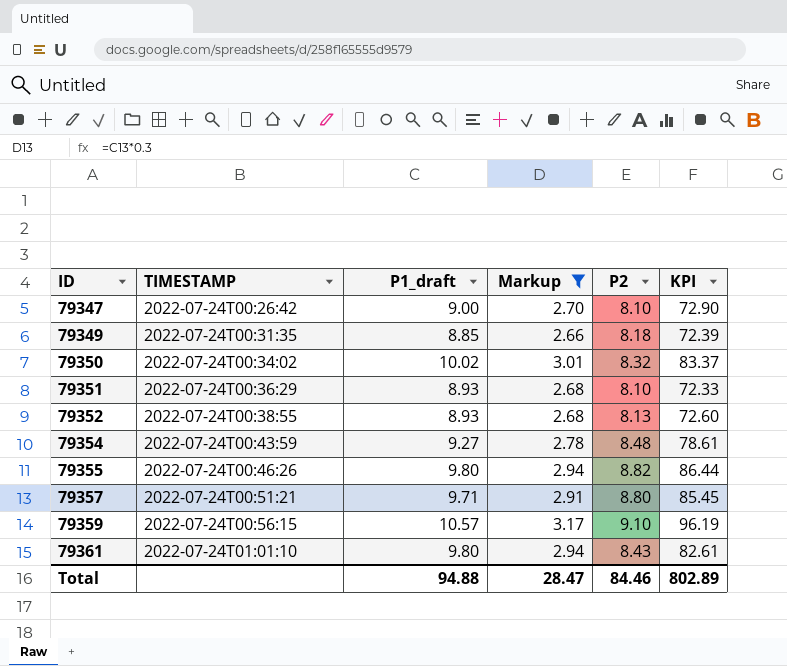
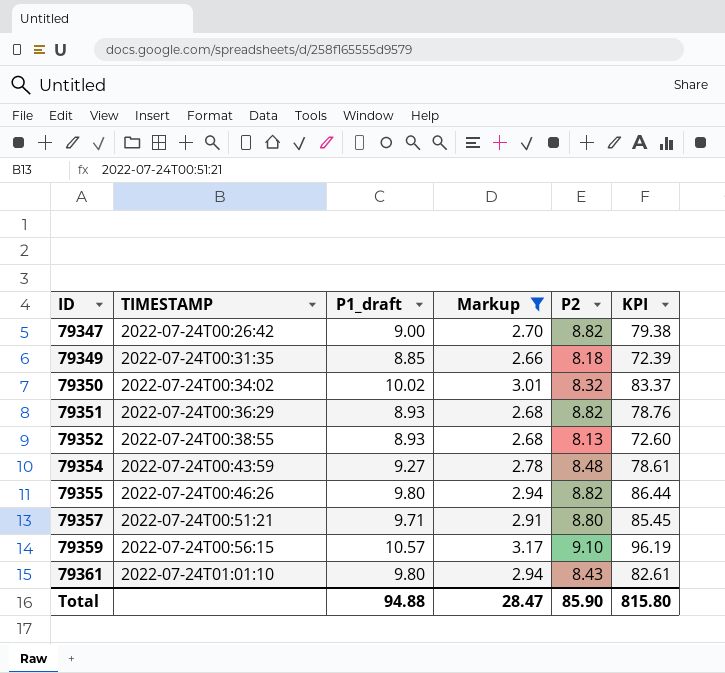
79347 | P2: 8.10 -> 8.82
79347 | KPI: 72.90 -> 79.38
79351 | P2: 8.10 -> 8.82
79351 | KPI: 72.33 -> 78.76
Total | P2: 84.46 -> 85.90
Total | KPI: 802.89 -> 815.80

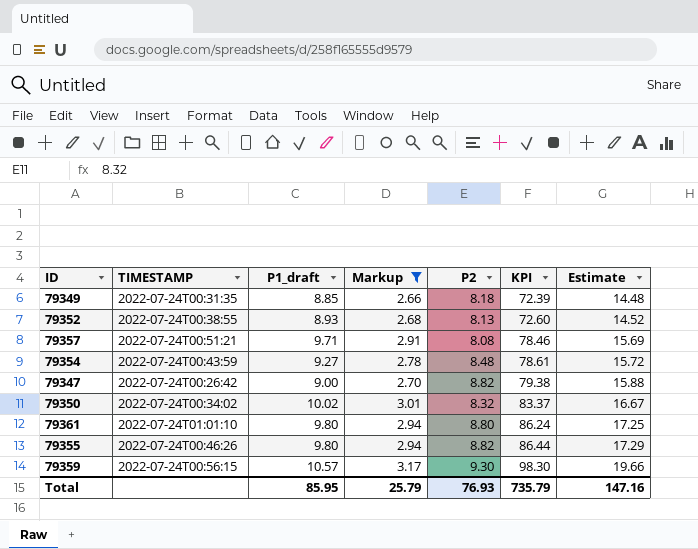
row order: ID ascending -> KPI ascending
column Estimate | formula: none -> [KPI] * 0.2
row 79351: 2022-07-24T00:36:29 | 8.93 | 2.68 | 8.82 | 78.76 -> none
79357 | P2: 8.80 -> 8.08
79357 | KPI: 85.45 -> 78.46
79361 | P2: 8.43 -> 8.80
79361 | KPI: 82.61 -> 86.24
79359 | P2: 9.10 -> 9.30
79359 | KPI: 96.19 -> 98.30
Total | P1_draft: 94.88 -> 85.95
Total | Markup: 28.47 -> 25.79
Total | P2: 85.90 -> 76.93
Total | KPI: 815.80 -> 735.79

